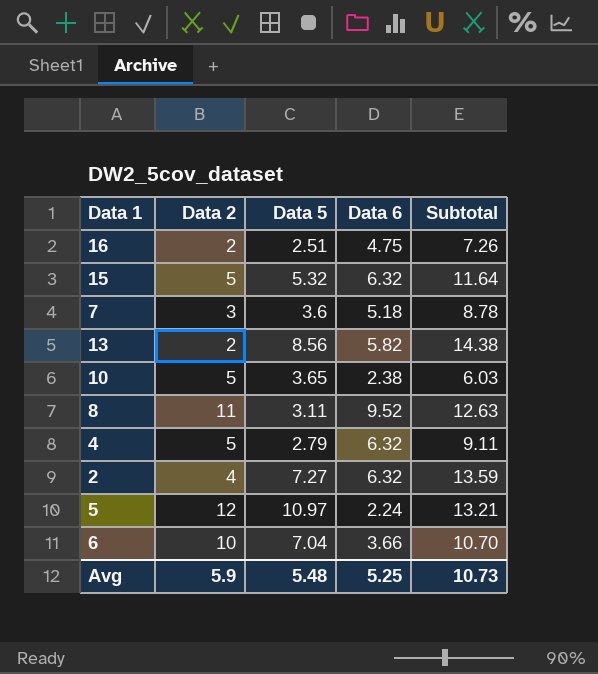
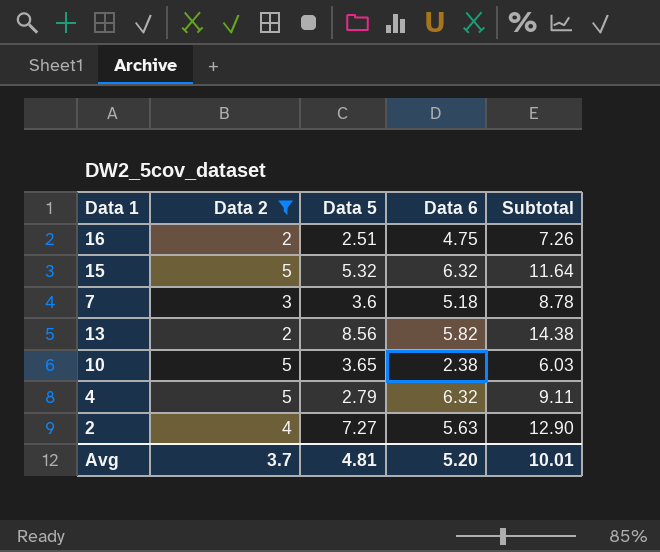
filter: none -> Data 2 <= 5
2 | Data 6: 6.32 -> 5.63
2 | Subtotal: 13.59 -> 12.90
Avg | Data 2: 5.9 -> 3.7
Avg | Data 5: 5.48 -> 4.81
Avg | Data 6: 5.25 -> 5.20
Avg | Subtotal: 10.73 -> 10.01

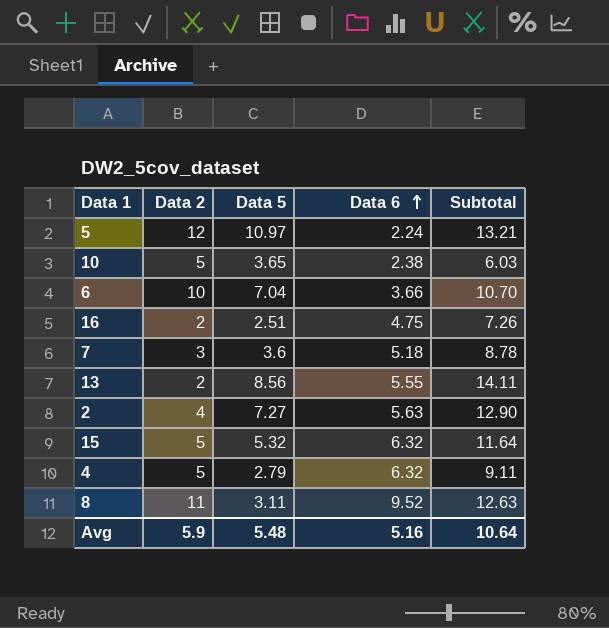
filter: Data 2 <= 5 -> none
row order: none -> Data 6 ascending
13 | Data 6: 5.82 -> 5.55
13 | Subtotal: 14.38 -> 14.11
Avg | Data 2: 3.7 -> 5.9
Avg | Data 5: 4.81 -> 5.48
Avg | Data 6: 5.20 -> 5.16
Avg | Subtotal: 10.01 -> 10.64

